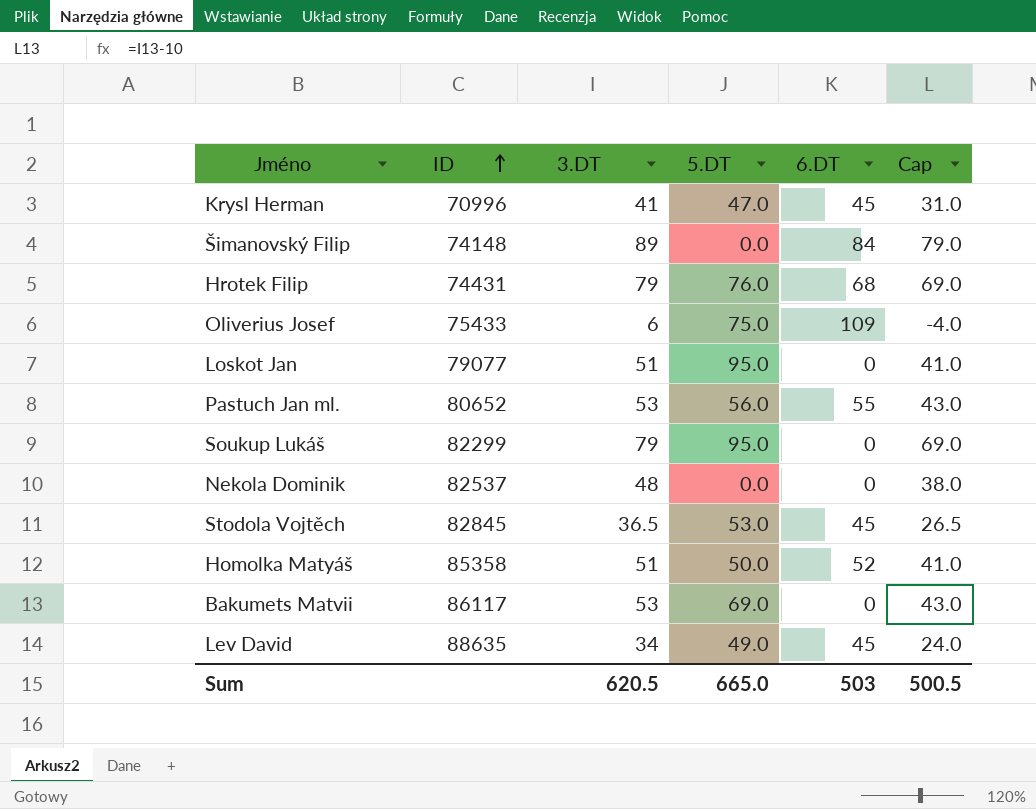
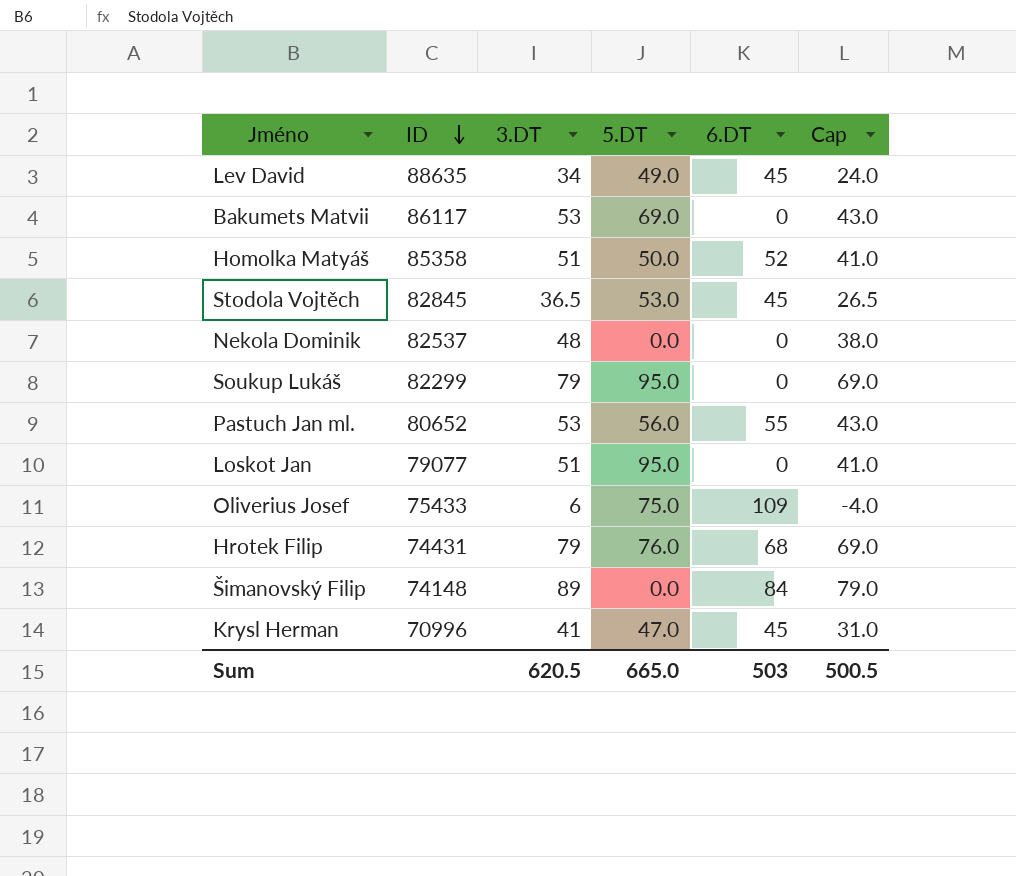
row order: ID ascending -> ID descending

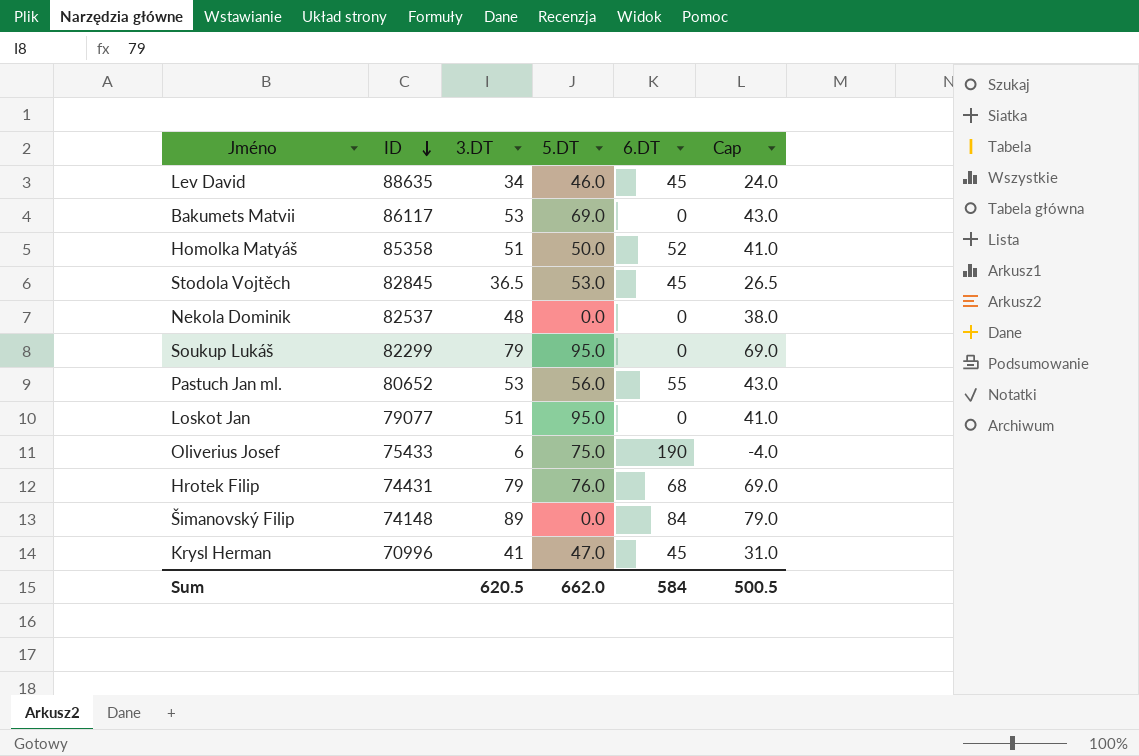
Lev David | 5.DT: 49.0 -> 46.0
Oliverius Josef | 6.DT: 109 -> 190
Sum | 5.DT: 665.0 -> 662.0
Sum | 6.DT: 503 -> 584

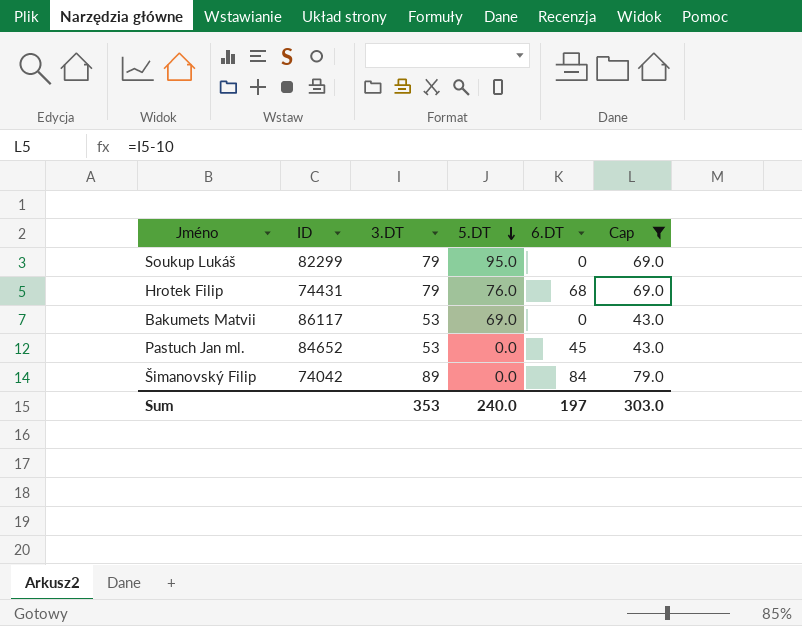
filter: none -> Cap >= 43.0
row order: ID descending -> 5.DT descending
Pastuch Jan ml. | ID: 80652 -> 84652
Pastuch Jan ml. | 5.DT: 56.0 -> 0.0
Pastuch Jan ml. | 6.DT: 55 -> 45
Šimanovský Filip | ID: 74148 -> 74042
Sum | 3.DT: 620.5 -> 353
Sum | 5.DT: 662.0 -> 240.0
Sum | 6.DT: 584 -> 197
Sum | Cap: 500.5 -> 303.0

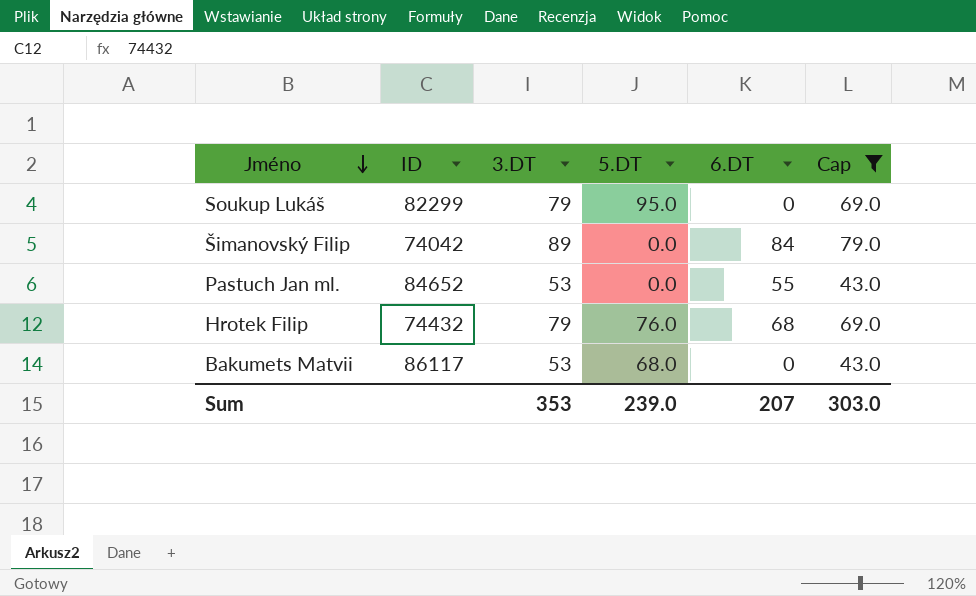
row order: 5.DT descending -> Jméno descending
Pastuch Jan ml. | 6.DT: 45 -> 55
Hrotek Filip | ID: 74431 -> 74432
Bakumets Matvii | 5.DT: 69.0 -> 68.0
Sum | 5.DT: 240.0 -> 239.0
Sum | 6.DT: 197 -> 207

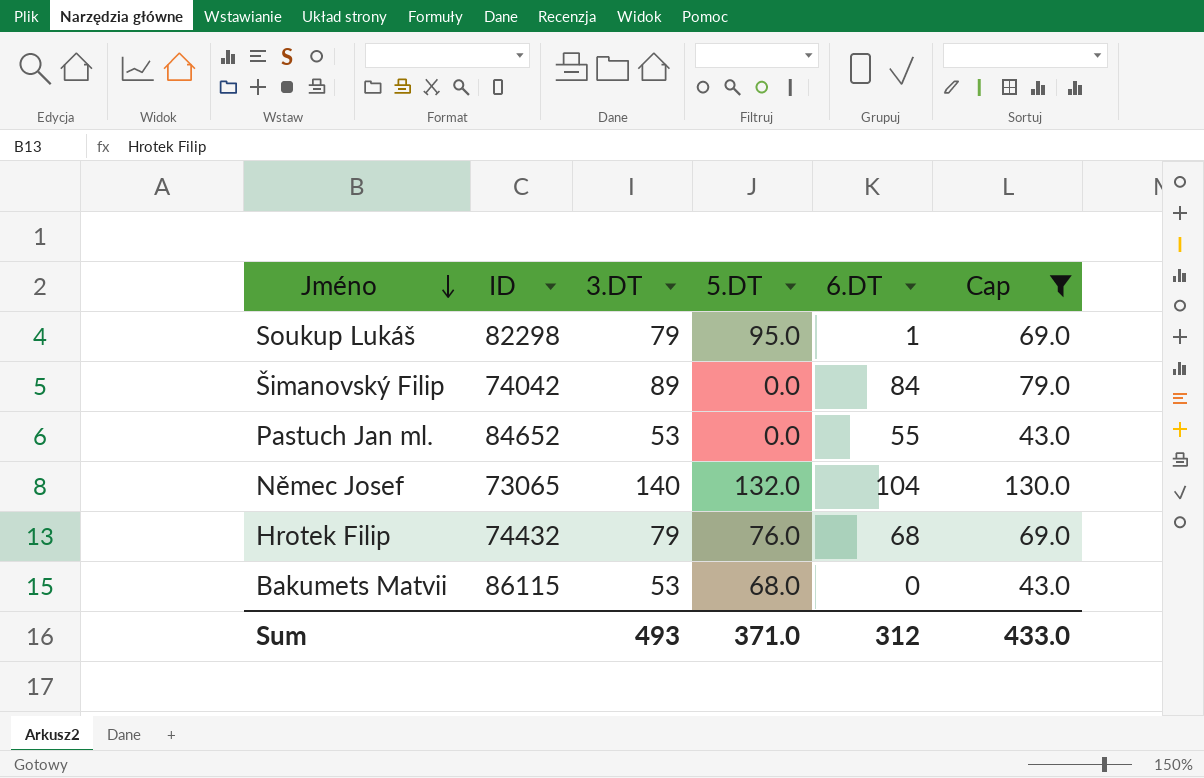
Soukup Lukáš | ID: 82299 -> 82298
Soukup Lukáš | 6.DT: 0 -> 1
row Němec Josef: none -> 73065 | 140 | 132.0 | 104 | 130.0
Bakumets Matvii | ID: 86117 -> 86115
Sum | 3.DT: 353 -> 493
Sum | 5.DT: 239.0 -> 371.0
Sum | 6.DT: 207 -> 312
Sum | Cap: 303.0 -> 433.0

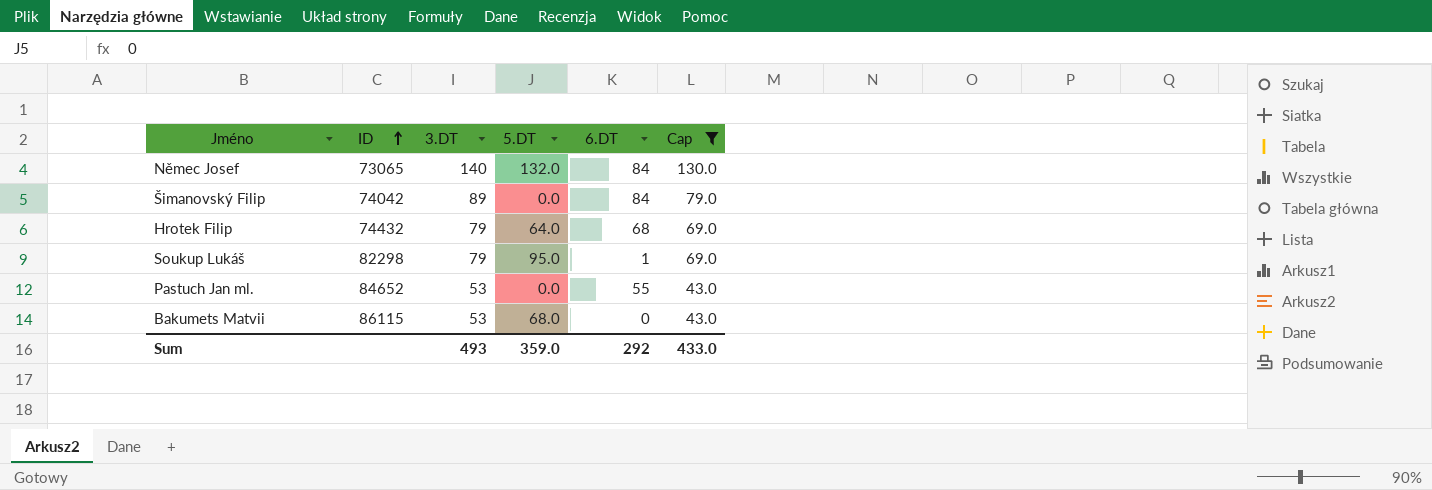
row order: Jméno descending -> ID ascending
Němec Josef | 6.DT: 104 -> 84
Hrotek Filip | 5.DT: 76.0 -> 64.0
Sum | 5.DT: 371.0 -> 359.0
Sum | 6.DT: 312 -> 292

